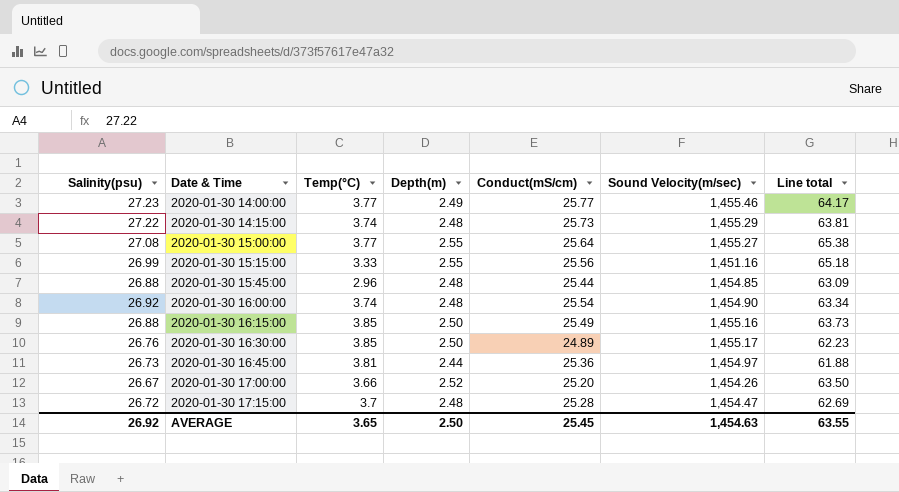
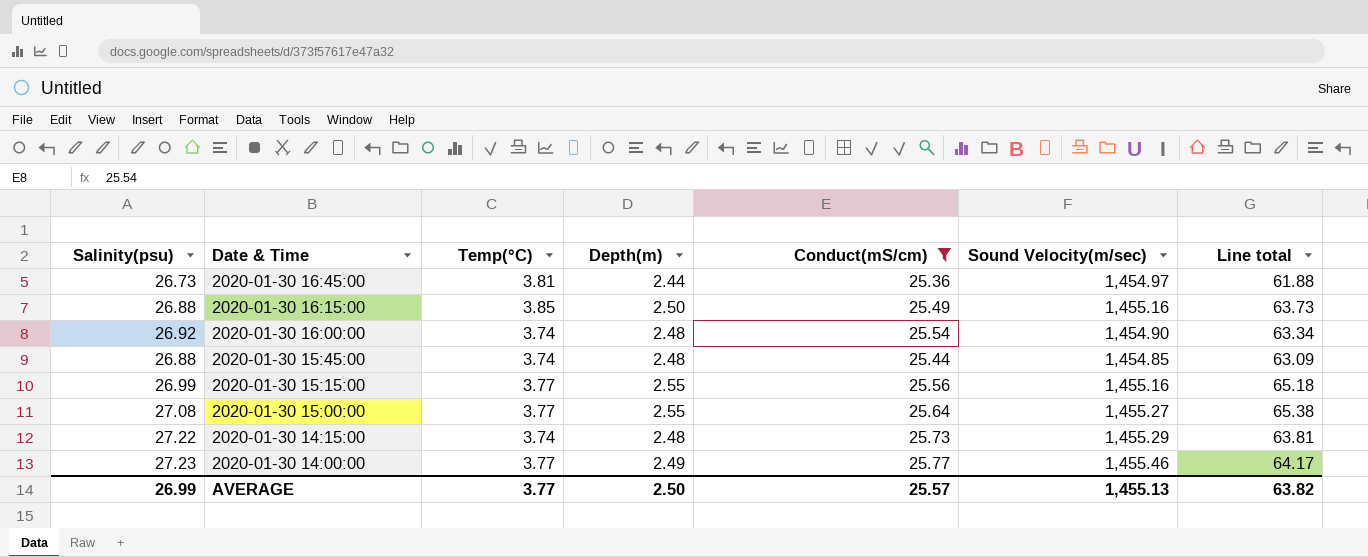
filter: none -> Conduct(mS/cm) >= 25.36
row order: Date & Time ascending -> Date & Time descending
2020-01-30 15:45:00 | Temp(°C): 2.96 -> 3.74
2020-01-30 15:15:00 | Temp(°C): 3.33 -> 3.77
2020-01-30 15:15:00 | Sound Velocity(m/sec): 1,451.16 -> 1,455.16
AVERAGE | Salinity(psu): 26.92 -> 26.99
AVERAGE | Temp(°C): 3.65 -> 3.77
AVERAGE | Conduct(mS/cm): 25.45 -> 25.57
AVERAGE | Sound Velocity(m/sec): 1,454.63 -> 1,455.13
AVERAGE | Line total: 63.55 -> 63.82

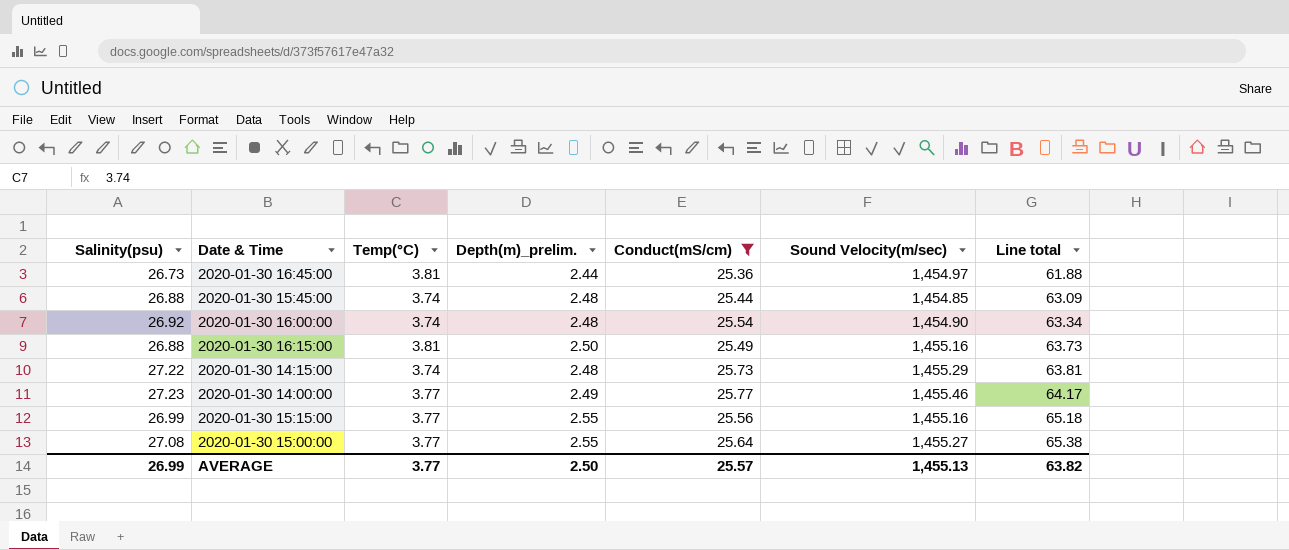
row order: Date & Time descending -> Line total ascending
column name: Depth(m) -> Depth(m)_prelim.
2020-01-30 16:15:00 | Temp(°C): 3.85 -> 3.81

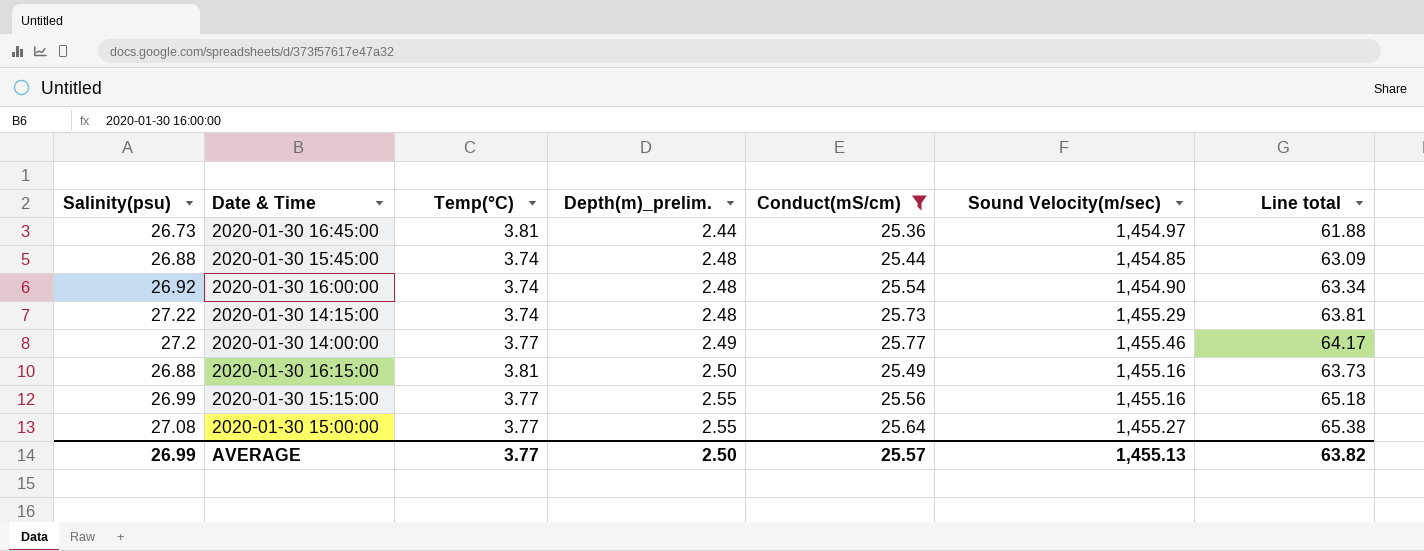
row order: Line total ascending -> Depth(m)_prelim. ascending
2020-01-30 14:00:00 | Salinity(psu): 27.23 -> 27.2

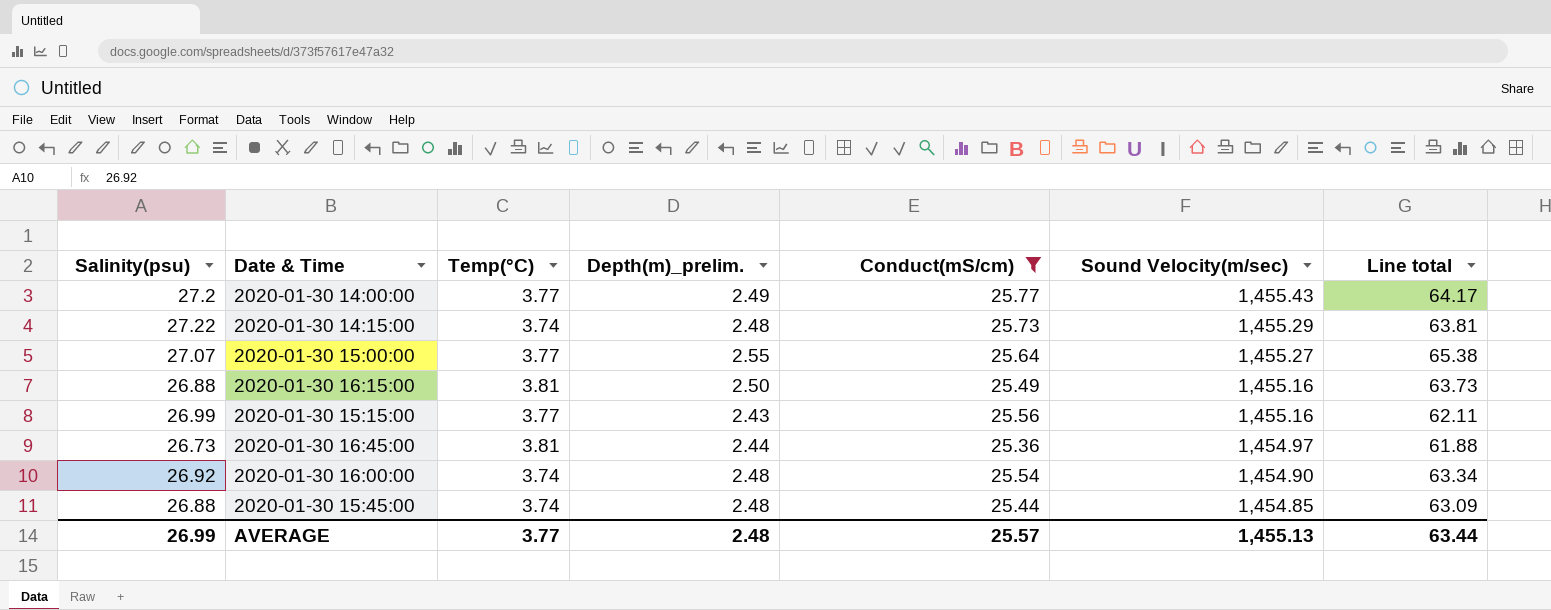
row order: Depth(m)_prelim. ascending -> Sound Velocity(m/sec) descending
2020-01-30 14:00:00 | Sound Velocity(m/sec): 1,455.46 -> 1,455.43
2020-01-30 15:00:00 | Salinity(psu): 27.08 -> 27.07
2020-01-30 15:15:00 | Depth(m)_prelim.: 2.55 -> 2.43
2020-01-30 15:15:00 | Line total: 65.18 -> 62.11
AVERAGE | Depth(m)_prelim.: 2.50 -> 2.48
AVERAGE | Line total: 63.82 -> 63.44

